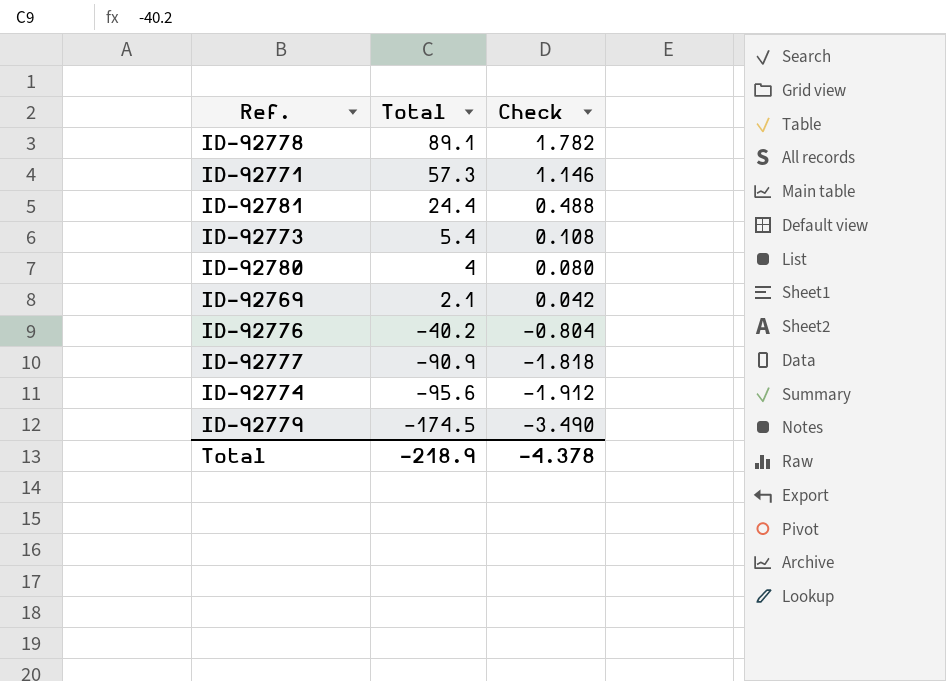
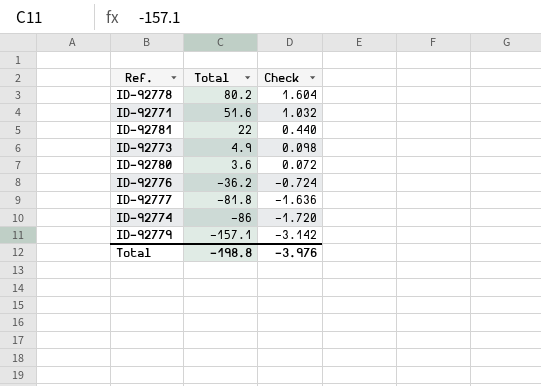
row ID-92769: 2.1 | 0.042 -> none
ID-92778 | Total: 89.1 -> 80.2
ID-92778 | Check: 1.782 -> 1.604
ID-92771 | Total: 57.3 -> 51.6
ID-92771 | Check: 1.146 -> 1.032
ID-92781 | Total: 24.4 -> 22
ID-92781 | Check: 0.488 -> 0.440
ID-92773 | Total: 5.4 -> 4.9
ID-92773 | Check: 0.108 -> 0.098
ID-92780 | Total: 4 -> 3.6
ID-92780 | Check: 0.080 -> 0.072
ID-92776 | Total: -40.2 -> -36.2
ID-92776 | Check: -0.804 -> -0.724
ID-92777 | Total: -90.9 -> -81.8
ID-92777 | Check: -1.818 -> -1.636
ID-92774 | Total: -95.6 -> -86
ID-92774 | Check: -1.912 -> -1.720
ID-92779 | Total: -174.5 -> -157.1
ID-92779 | Check: -3.490 -> -3.142
Total | Total: -218.9 -> -198.8
Total | Check: -4.378 -> -3.976

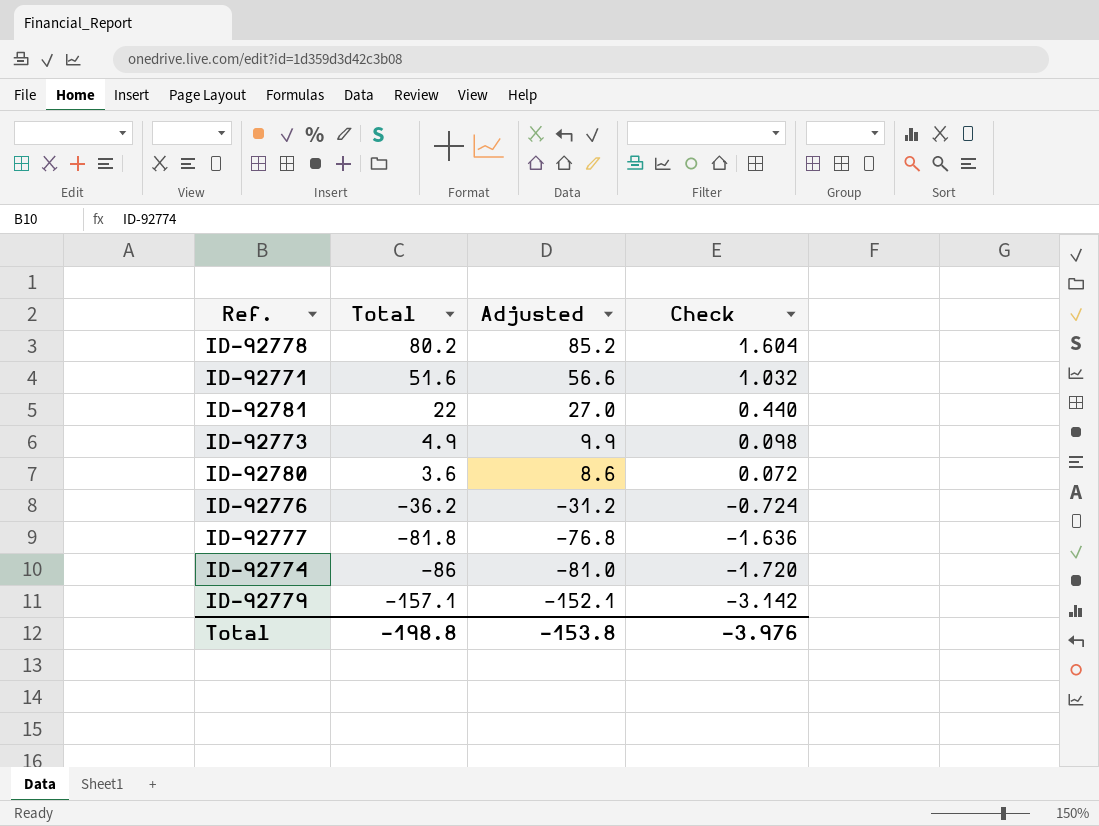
column Adjusted | formula: none -> [Total] + 5

